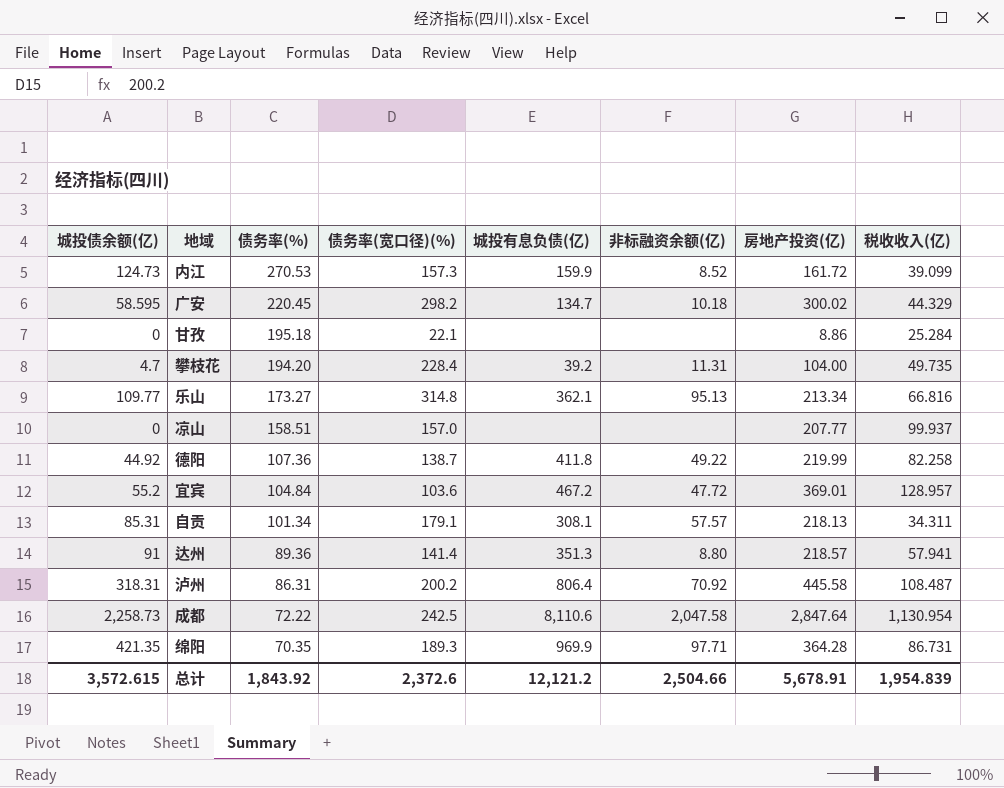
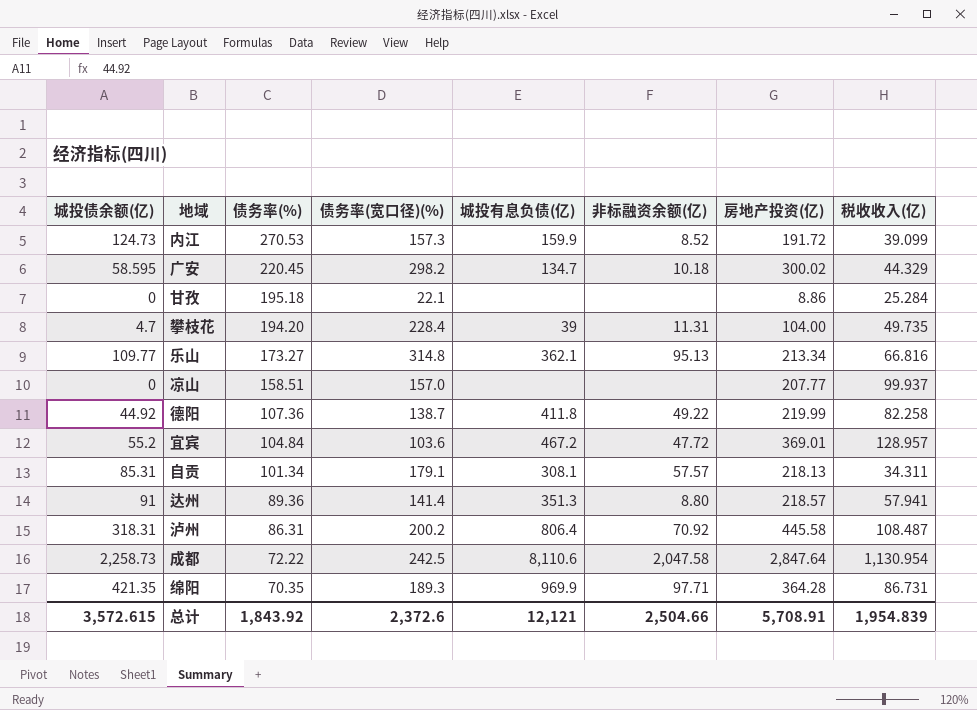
内江 | 房地产投资(亿): 161.72 -> 191.72
攀枝花 | 城投有息负债(亿): 39.2 -> 39
总计 | 城投有息负债(亿): 12,121.2 -> 12,121
总计 | 房地产投资(亿): 5,678.91 -> 5,708.91

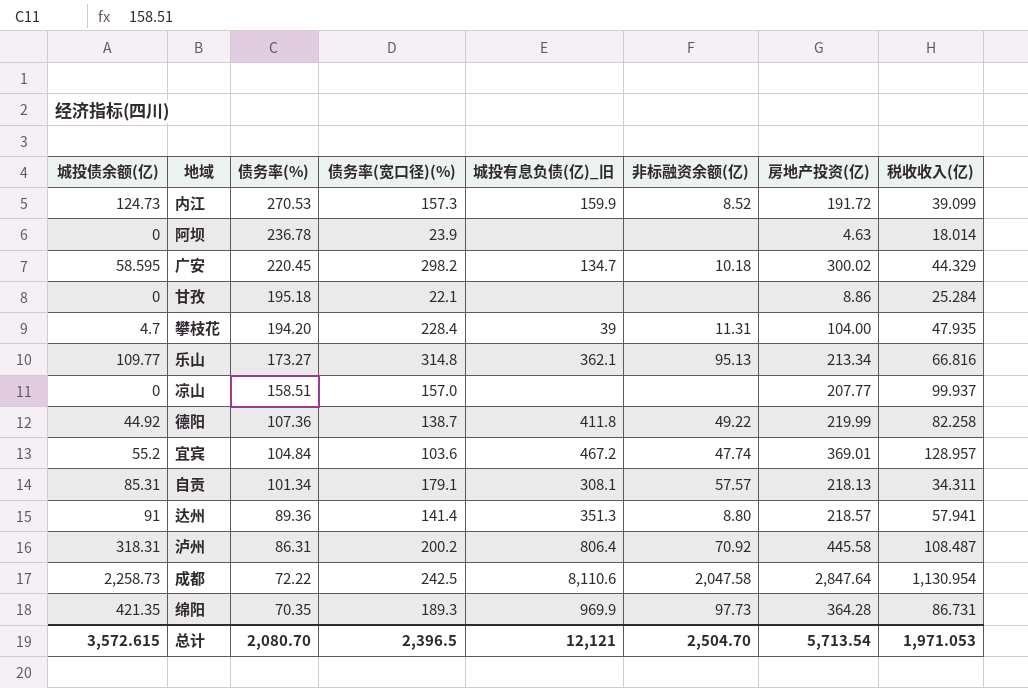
column name: 城投有息负债(亿) -> 城投有息负债(亿)_旧
row 阿坝: none -> 0 | 236.78 | 23.9 | none | none | 4.63 | 18.014
攀枝花 | 税收收入(亿): 49.735 -> 47.935
宜宾 | 非标融资余额(亿): 47.72 -> 47.74
绵阳 | 非标融资余额(亿): 97.71 -> 97.73
总计 | 债务率(%): 1,843.92 -> 2,080.70
总计 | 债务率(宽口径)(%): 2,372.6 -> 2,396.5
总计 | 非标融资余额(亿): 2,504.66 -> 2,504.70
总计 | 房地产投资(亿): 5,708.91 -> 5,713.54
总计 | 税收收入(亿): 1,954.839 -> 1,971.053

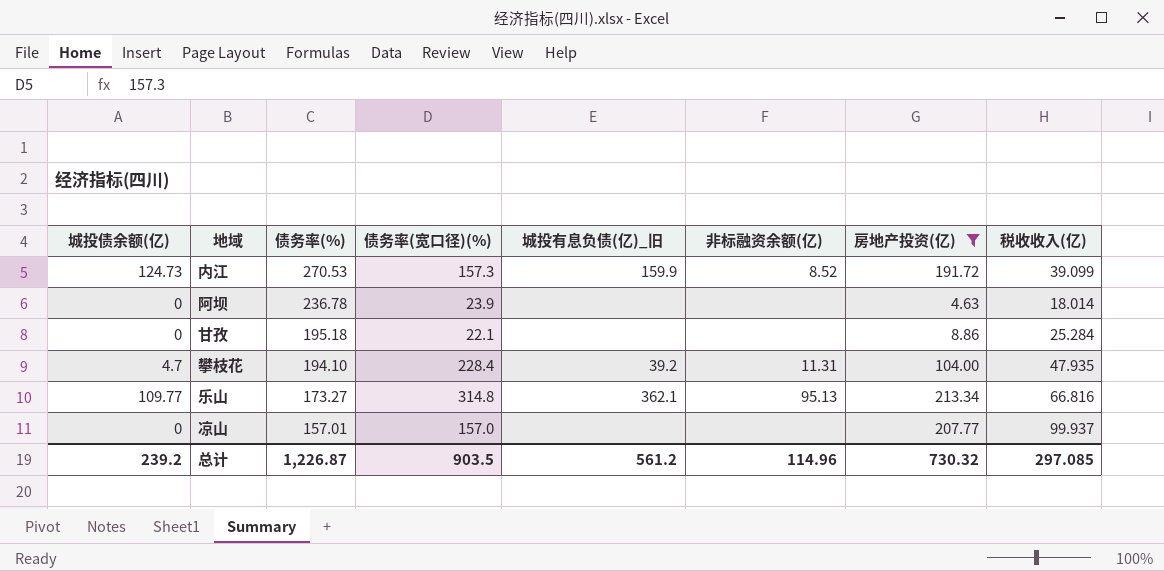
filter: none -> 房地产投资(亿) <= 213.34
攀枝花 | 债务率(%): 194.20 -> 194.10
攀枝花 | 城投有息负债(亿)_旧: 39 -> 39.2
凉山 | 债务率(%): 158.51 -> 157.01
总计 | 城投债余额(亿): 3,572.615 -> 239.2
总计 | 债务率(%): 2,080.70 -> 1,226.87
总计 | 债务率(宽口径)(%): 2,396.5 -> 903.5
总计 | 城投有息负债(亿)_旧: 12,121 -> 561.2
总计 | 非标融资余额(亿): 2,504.70 -> 114.96
总计 | 房地产投资(亿): 5,713.54 -> 730.32
总计 | 税收收入(亿): 1,971.053 -> 297.085

